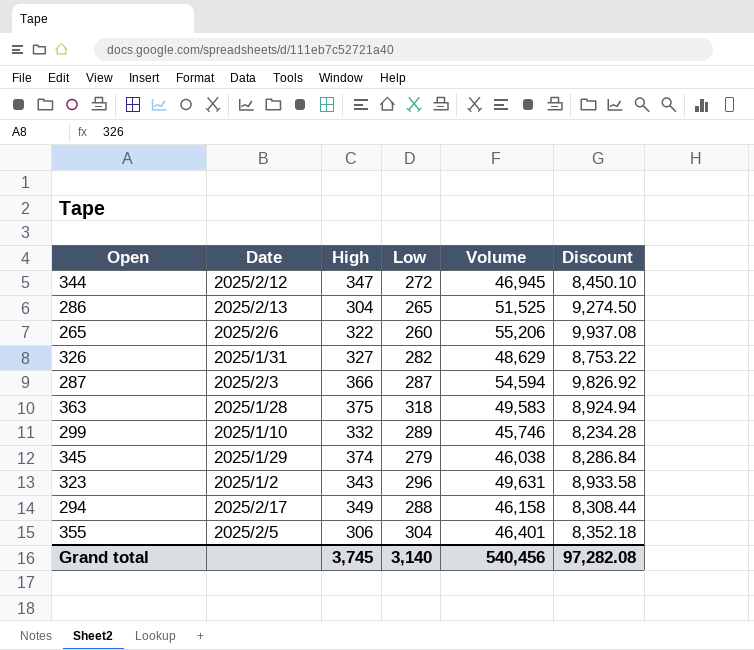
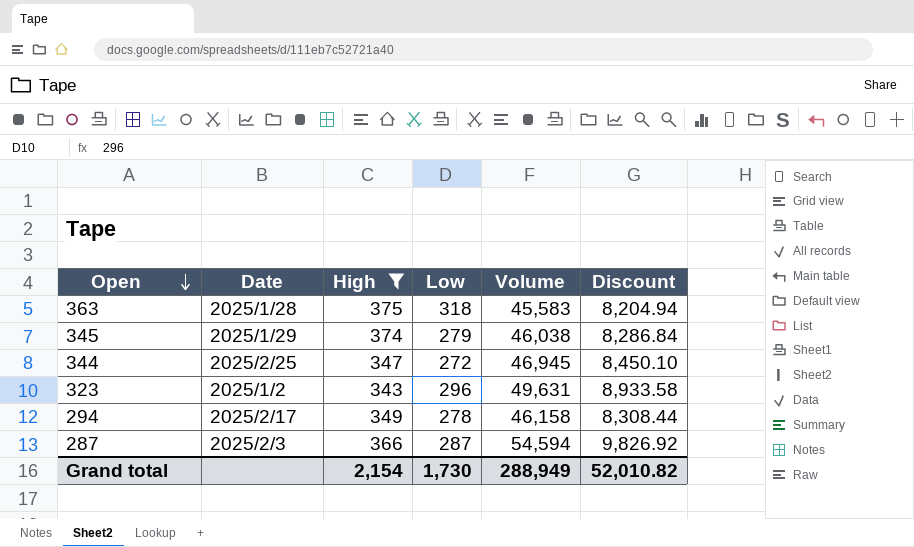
filter: none -> High >= 343
row order: none -> Open descending
363 | Volume: 49,583 -> 45,583
363 | Discount: 8,924.94 -> 8,204.94
344 | Date: 2025/2/12 -> 2025/2/25
294 | Low: 288 -> 278
Grand total | High: 3,745 -> 2,154
Grand total | Low: 3,140 -> 1,730
Grand total | Volume: 540,456 -> 288,949
Grand total | Discount: 97,282.08 -> 52,010.82

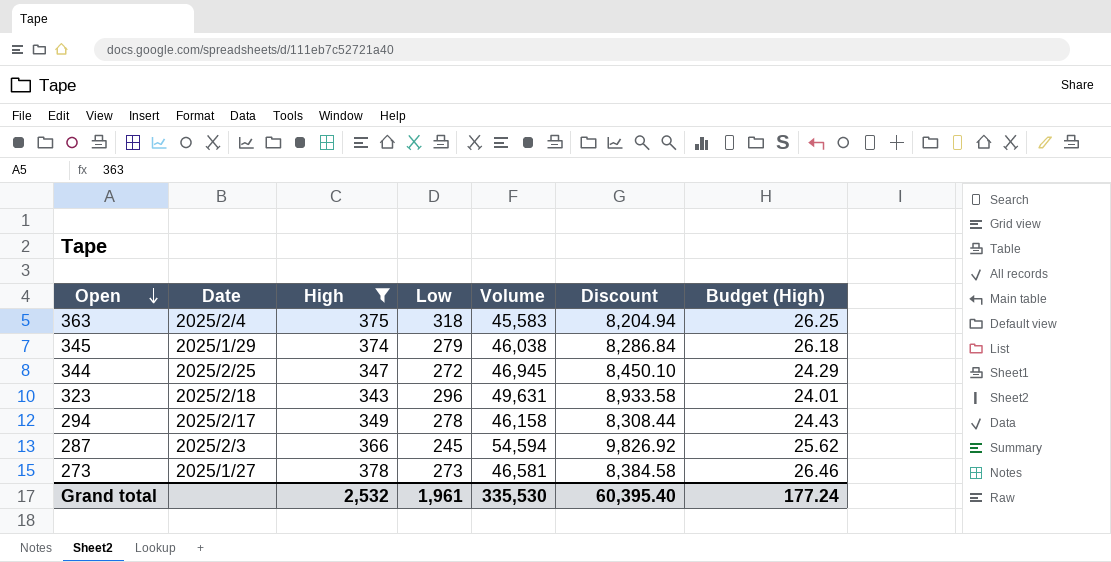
column Budget (High) | formula: none -> [High] * 0.07
363 | Date: 2025/1/28 -> 2025/2/4
323 | Date: 2025/1/2 -> 2025/2/18
287 | Low: 287 -> 245
row 273: none -> 2025/1/27 | 378 | 273 | 46,581 | 8,384.58 | 26.46
Grand total | High: 2,154 -> 2,532
Grand total | Low: 1,730 -> 1,961
Grand total | Volume: 288,949 -> 335,530
Grand total | Discount: 52,010.82 -> 60,395.40

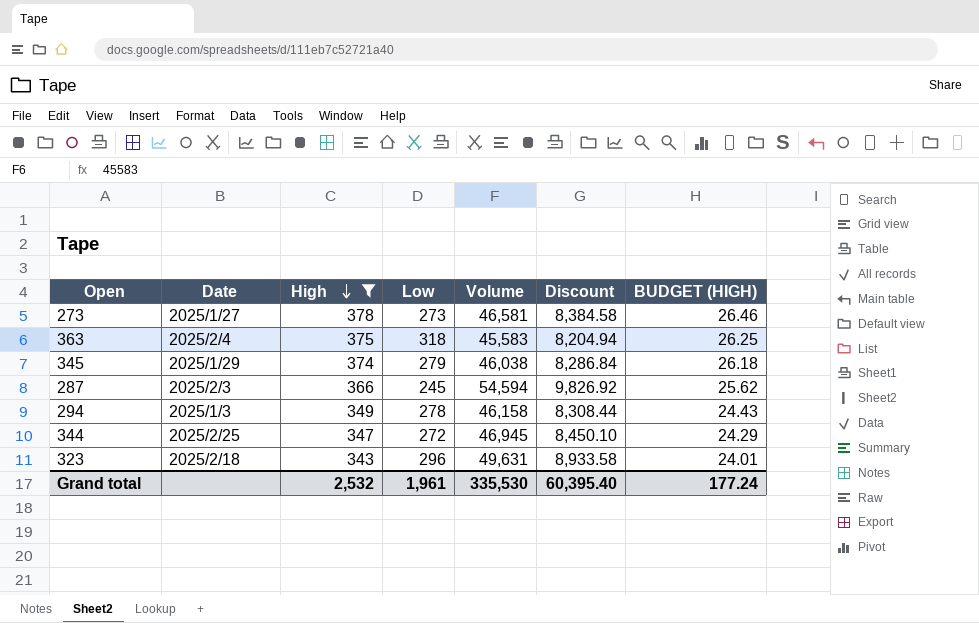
row order: Open descending -> High descending
column name: Budget (High) -> BUDGET (HIGH)
294 | Date: 2025/2/17 -> 2025/1/3

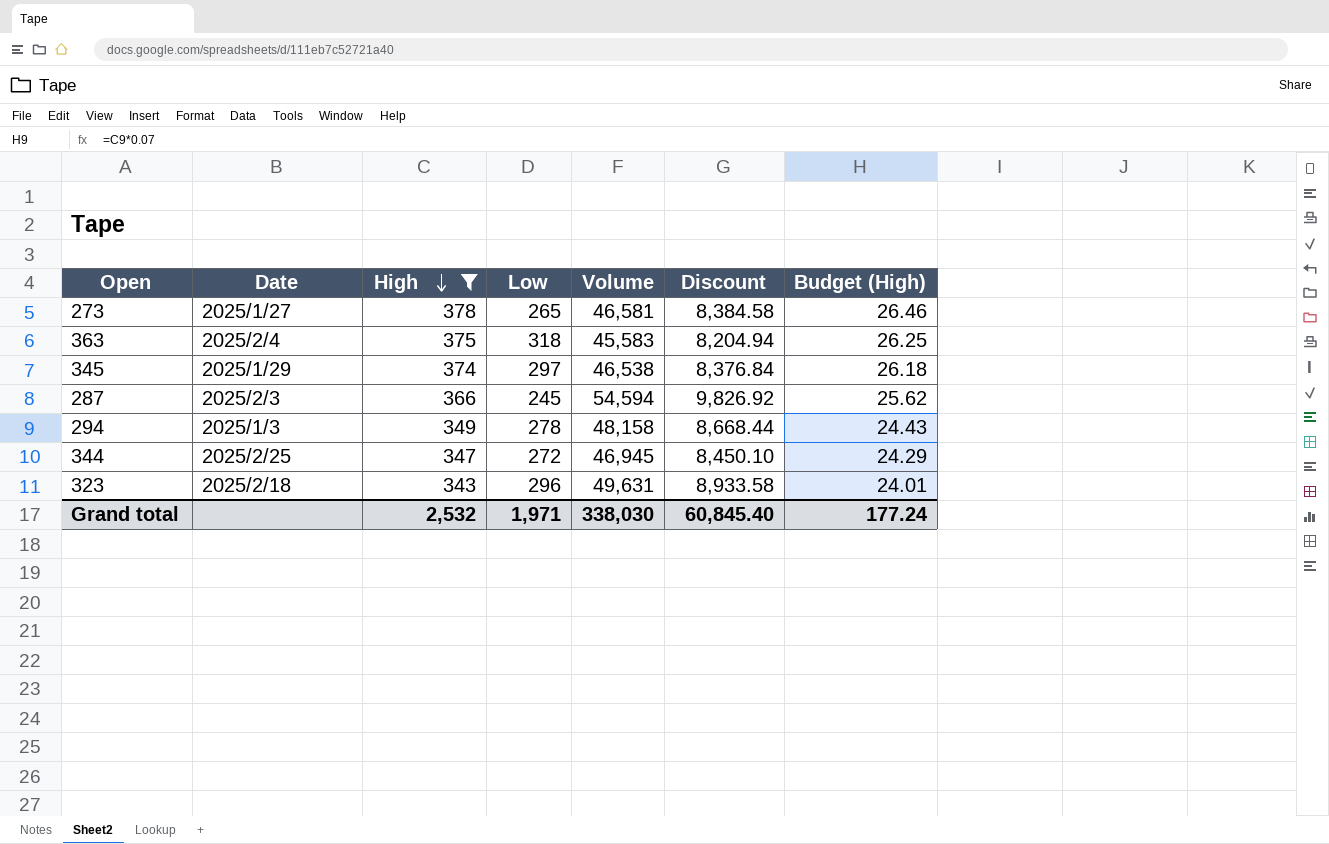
column name: BUDGET (HIGH) -> Budget (High)
273 | Low: 273 -> 265
345 | Low: 279 -> 297
345 | Volume: 46,038 -> 46,538
345 | Discount: 8,286.84 -> 8,376.84
294 | Volume: 46,158 -> 48,158
294 | Discount: 8,308.44 -> 8,668.44
Grand total | Low: 1,961 -> 1,971
Grand total | Volume: 335,530 -> 338,030
Grand total | Discount: 60,395.40 -> 60,845.40

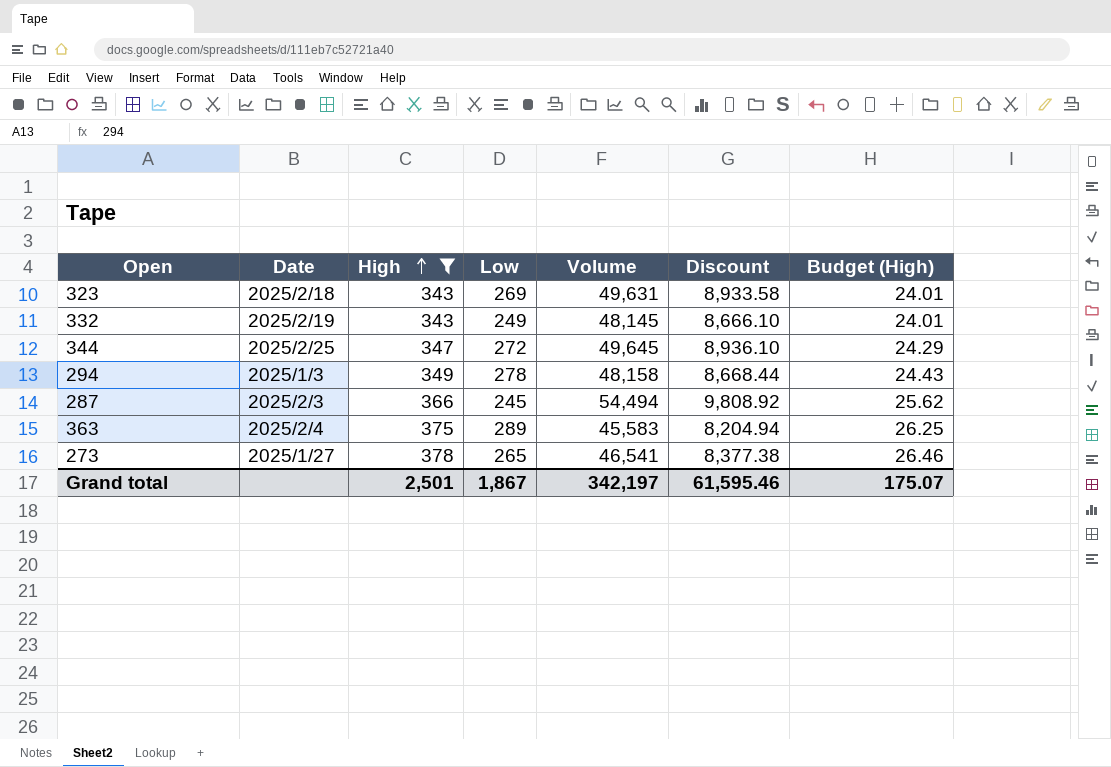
row order: High descending -> High ascending
row 345: 2025/1/29 | 374 | 297 | 46,538 | 8,376.84 | 26.18 -> none
323 | Low: 296 -> 269
row 332: none -> 2025/2/19 | 343 | 249 | 48,145 | 8,666.10 | 24.01
344 | Volume: 46,945 -> 49,645
344 | Discount: 8,450.10 -> 8,936.10
287 | Volume: 54,594 -> 54,494
287 | Discount: 9,826.92 -> 9,808.92
363 | Low: 318 -> 289
273 | Volume: 46,581 -> 46,541
273 | Discount: 8,384.58 -> 8,377.38
Grand total | High: 2,532 -> 2,501
Grand total | Low: 1,971 -> 1,867
Grand total | Volume: 338,030 -> 342,197
Grand total | Discount: 60,845.40 -> 61,595.46
Grand total | Budget (High): 177.24 -> 175.07

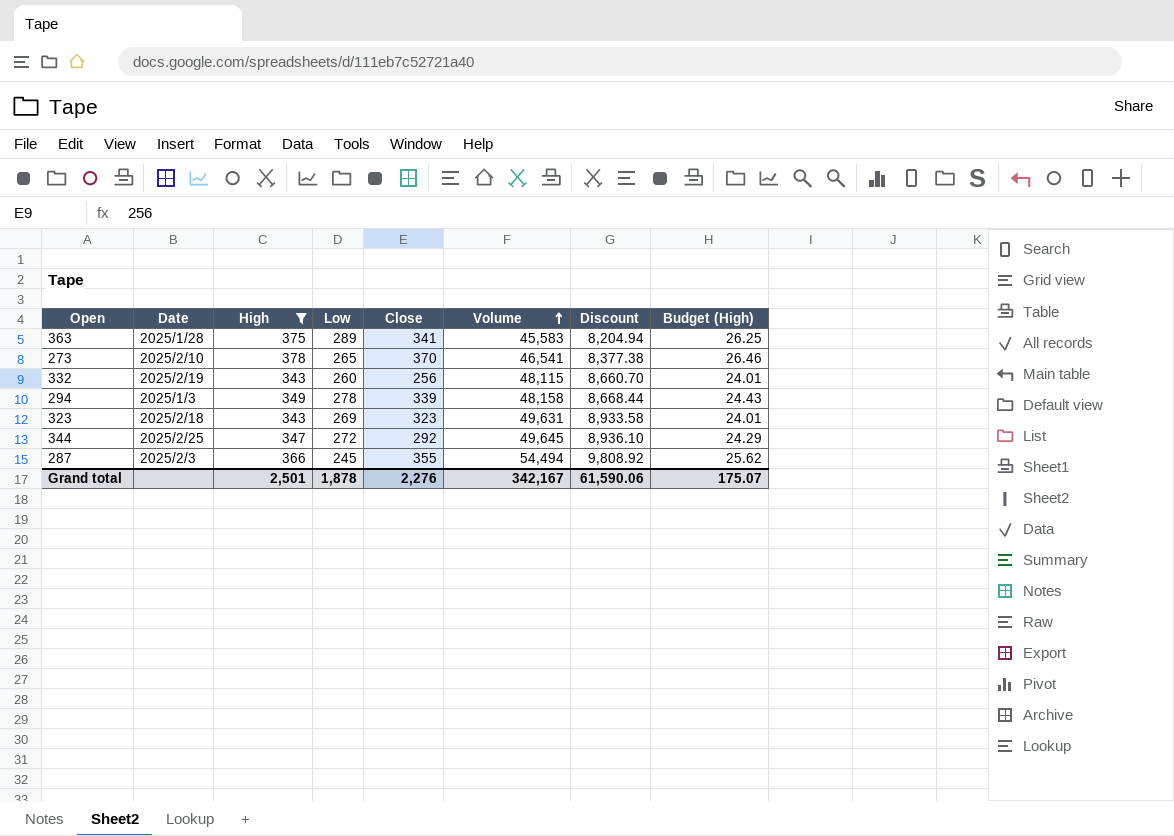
row order: High ascending -> Volume ascending
column Close | position: none -> 5
363 | Date: 2025/2/4 -> 2025/1/28
273 | Date: 2025/1/27 -> 2025/2/10
332 | Low: 249 -> 260
332 | Volume: 48,145 -> 48,115
332 | Discount: 8,666.10 -> 8,660.70
Grand total | Low: 1,867 -> 1,878
Grand total | Volume: 342,197 -> 342,167
Grand total | Discount: 61,595.46 -> 61,590.06

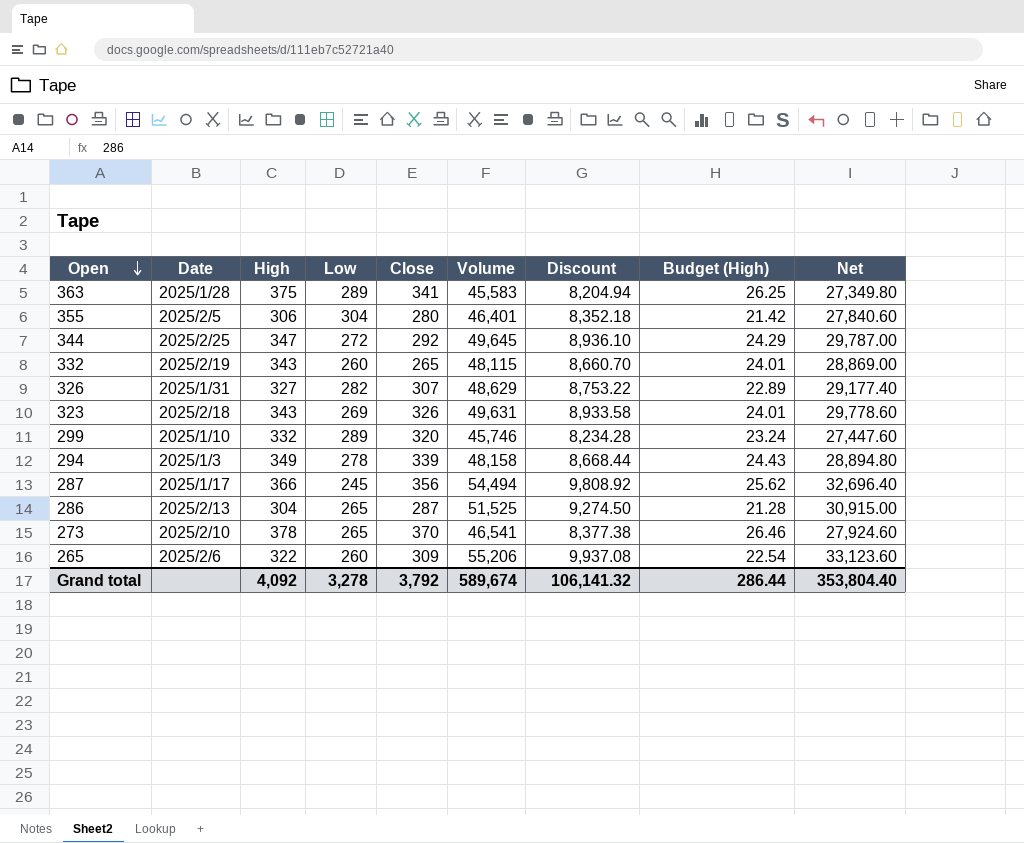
filter: High >= 343 -> none
row order: Volume ascending -> Open descending
column Net | formula: none -> [Volume] * 0.6
332 | Close: 256 -> 265
323 | Close: 323 -> 326
287 | Date: 2025/2/3 -> 2025/1/17
287 | Close: 355 -> 356
Grand total | High: 2,501 -> 4,092
Grand total | Low: 1,878 -> 3,278
Grand total | Close: 2,276 -> 3,792
Grand total | Volume: 342,167 -> 589,674
Grand total | Discount: 61,590.06 -> 106,141.32
Grand total | Budget (High): 175.07 -> 286.44

